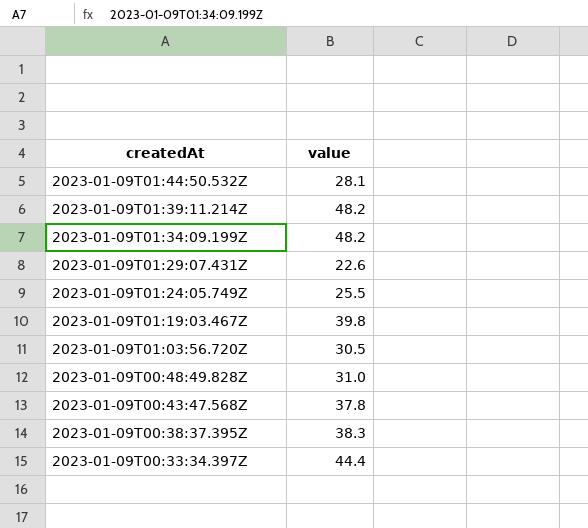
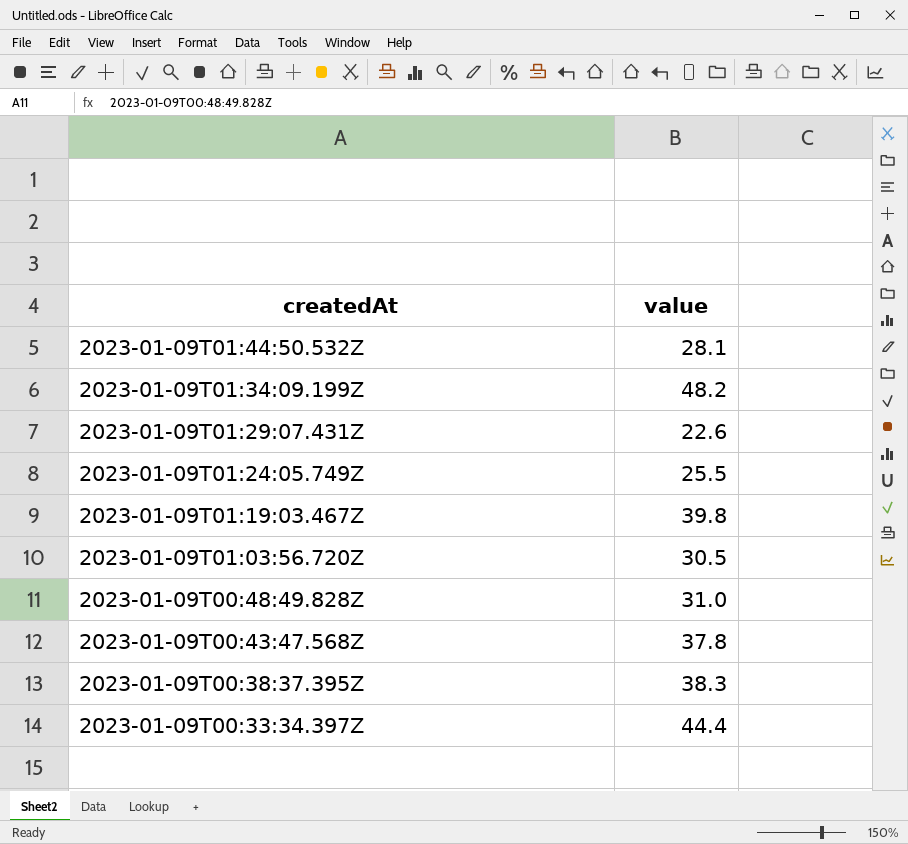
row 2023-01-09T01:39:11.214Z: 48.2 -> none

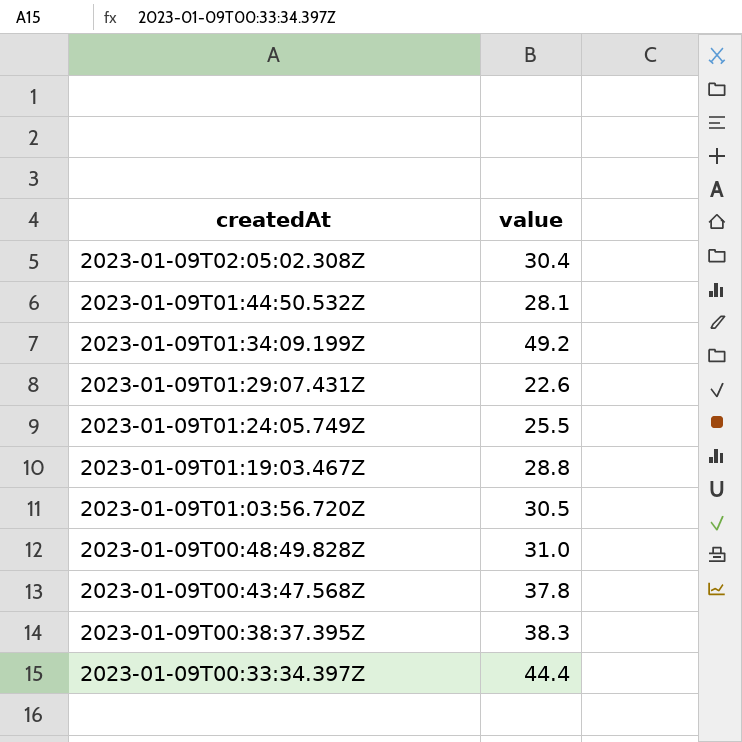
row 2023-01-09T02:05:02.308Z: none -> 30.4
2023-01-09T01:34:09.199Z | value: 48.2 -> 49.2
2023-01-09T01:19:03.467Z | value: 39.8 -> 28.8

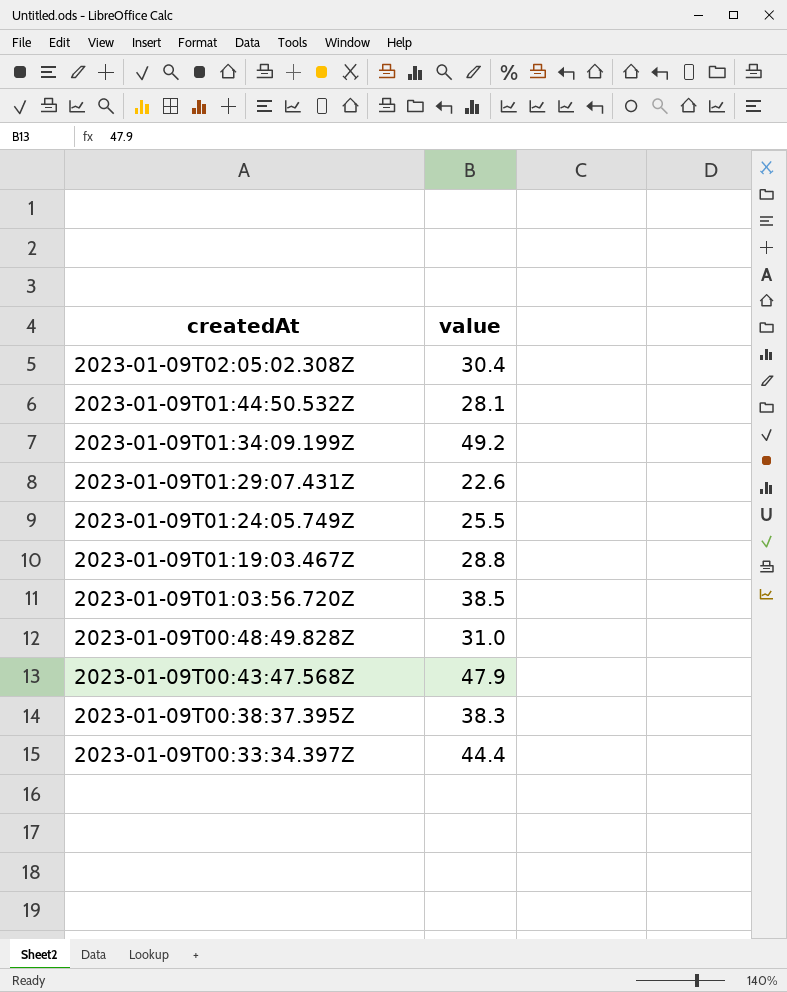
2023-01-09T01:03:56.720Z | value: 30.5 -> 38.5
2023-01-09T00:43:47.568Z | value: 37.8 -> 47.9

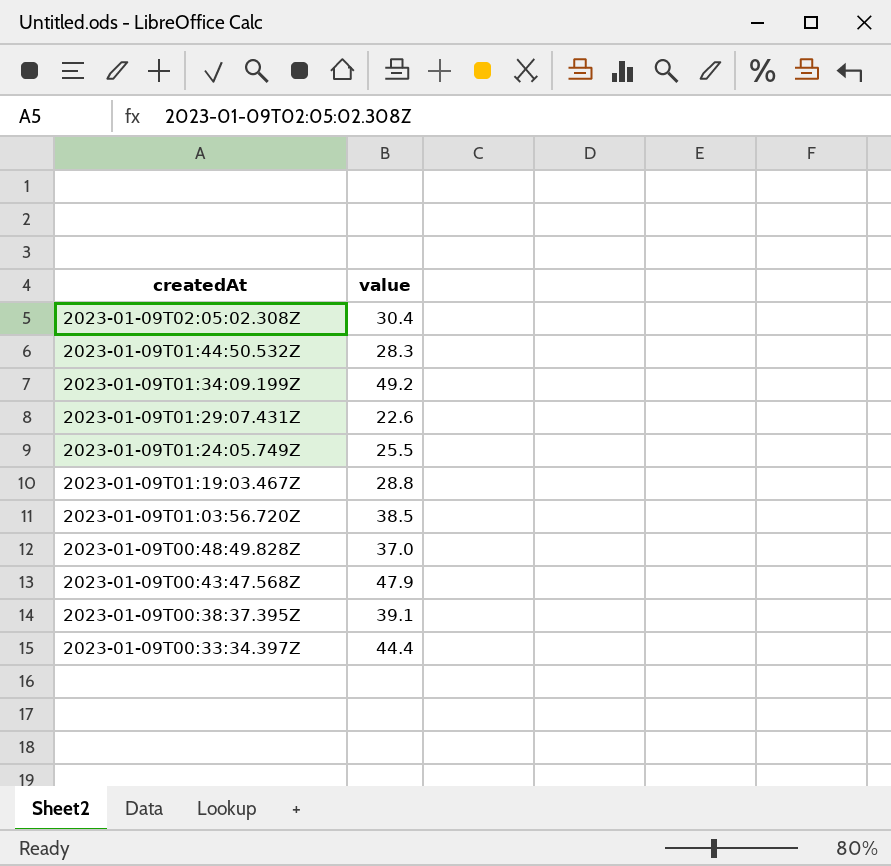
2023-01-09T01:44:50.532Z | value: 28.1 -> 28.3
2023-01-09T00:48:49.828Z | value: 31.0 -> 37.0
2023-01-09T00:38:37.395Z | value: 38.3 -> 39.1

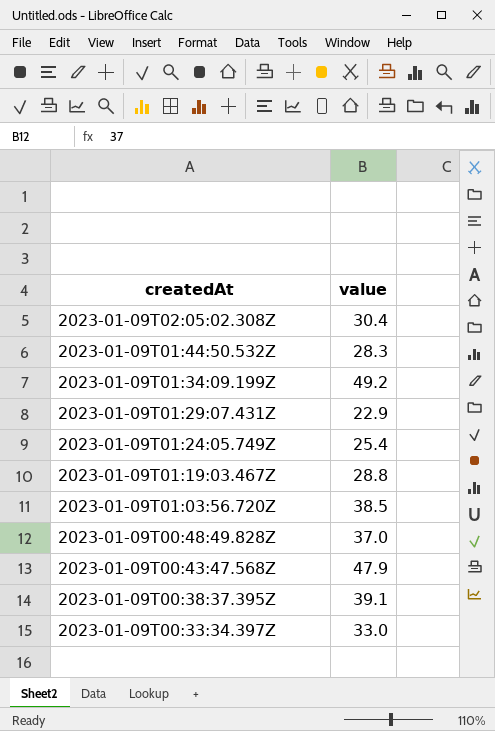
2023-01-09T01:29:07.431Z | value: 22.6 -> 22.9
2023-01-09T01:24:05.749Z | value: 25.5 -> 25.4
2023-01-09T00:33:34.397Z | value: 44.4 -> 33.0

